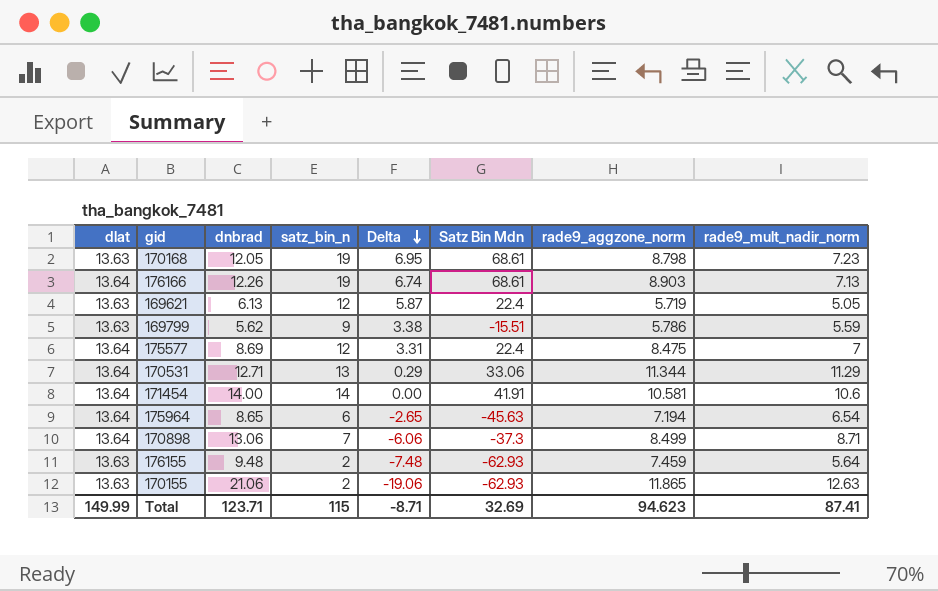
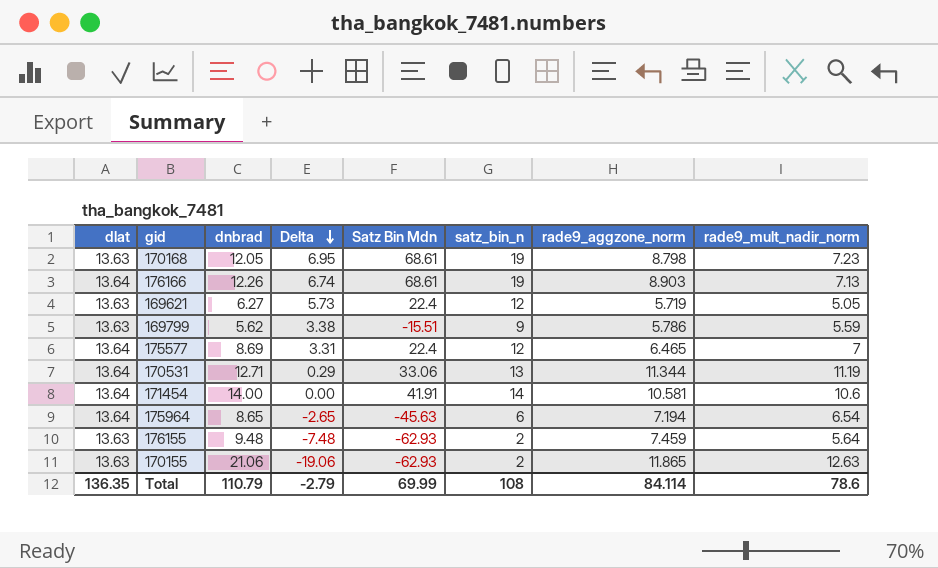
column satz_bin_n | position: 4 -> 6
row 170898: 13.64 | 13.06 | 7 | -6.06 | -37.3 | 8.499 | 8.71 -> none
169621 | dnbrad: 6.13 -> 6.27
169621 | Delta: 5.87 -> 5.73
175577 | rade9_aggzone_norm: 8.475 -> 6.465
170531 | rade9_mult_nadir_norm: 11.29 -> 11.19
Total | dlat: 149.99 -> 136.35
Total | dnbrad: 123.71 -> 110.79
Total | Delta: -8.71 -> -2.79
Total | Satz Bin Mdn: 32.69 -> 69.99
Total | satz_bin_n: 115 -> 108
Total | rade9_aggzone_norm: 94.623 -> 84.114
Total | rade9_mult_nadir_norm: 87.41 -> 78.6

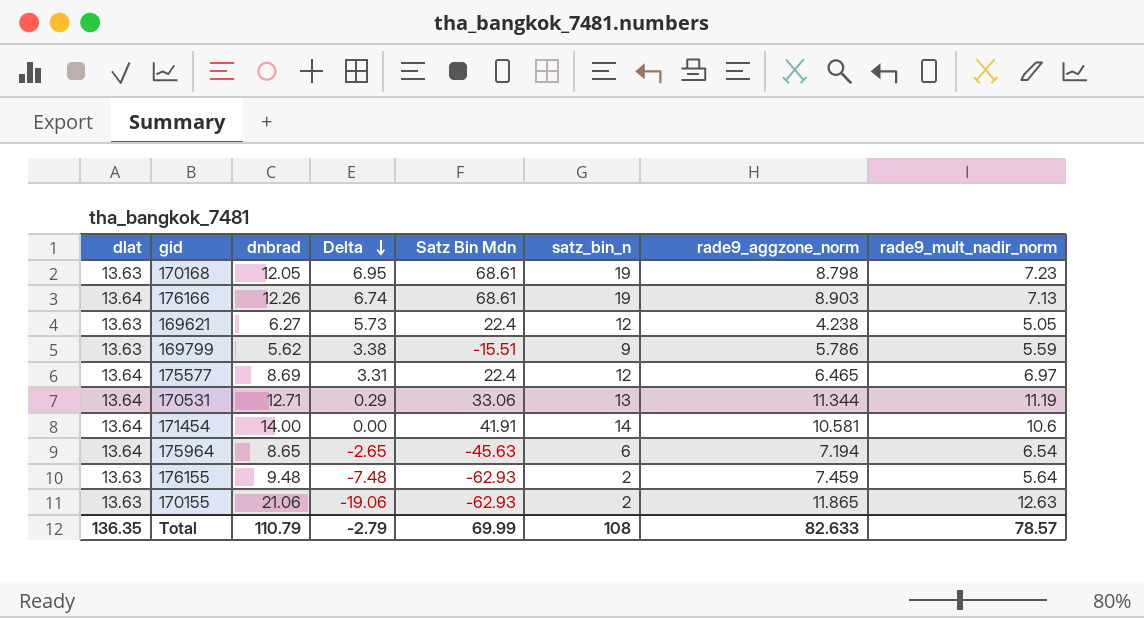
169621 | rade9_aggzone_norm: 5.719 -> 4.238
175577 | rade9_mult_nadir_norm: 7 -> 6.97
Total | rade9_aggzone_norm: 84.114 -> 82.633
Total | rade9_mult_nadir_norm: 78.6 -> 78.57

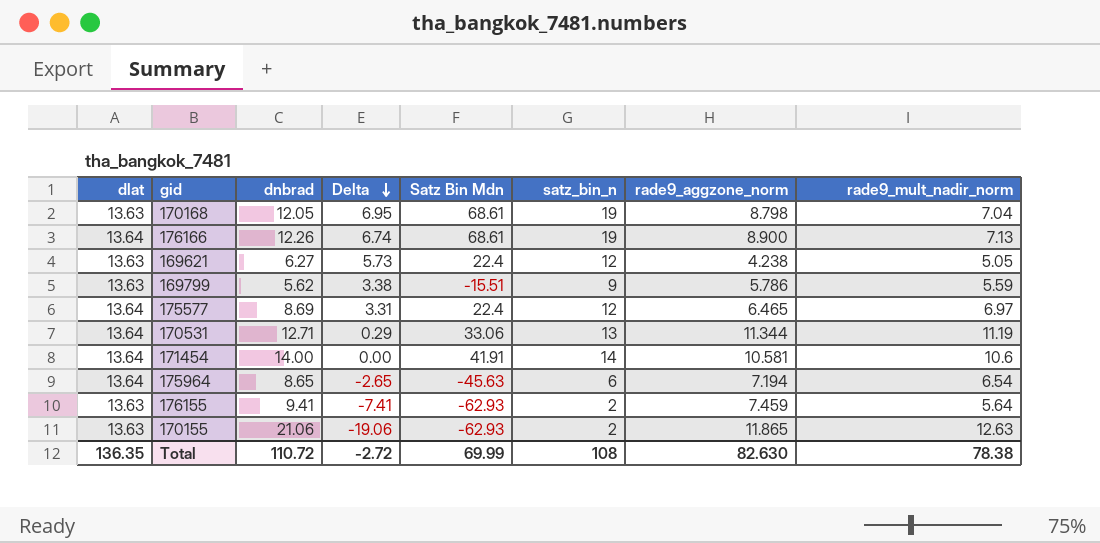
170168 | rade9_mult_nadir_norm: 7.23 -> 7.04
176166 | rade9_aggzone_norm: 8.903 -> 8.900
176155 | dnbrad: 9.48 -> 9.41
176155 | Delta: -7.48 -> -7.41
Total | dnbrad: 110.79 -> 110.72
Total | Delta: -2.79 -> -2.72
Total | rade9_aggzone_norm: 82.633 -> 82.630
Total | rade9_mult_nadir_norm: 78.57 -> 78.38

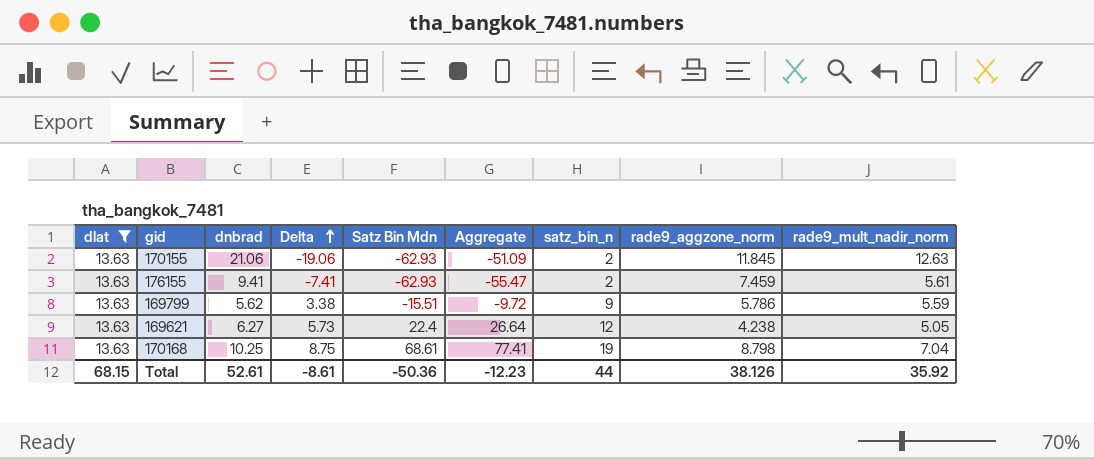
filter: none -> dlat = 13.63
row order: Delta descending -> Delta ascending
column Aggregate | formula: none -> [Satz Bin Mdn] + [rade9_aggzone_norm]
170155 | rade9_aggzone_norm: 11.865 -> 11.845
176155 | rade9_mult_nadir_norm: 5.64 -> 5.61
170168 | dnbrad: 12.05 -> 10.25
170168 | Delta: 6.95 -> 8.75
Total | dlat: 136.35 -> 68.15
Total | dnbrad: 110.72 -> 52.61
Total | Delta: -2.72 -> -8.61
Total | Satz Bin Mdn: 69.99 -> -50.36
Total | satz_bin_n: 108 -> 44
Total | rade9_aggzone_norm: 82.630 -> 38.126
Total | rade9_mult_nadir_norm: 78.38 -> 35.92

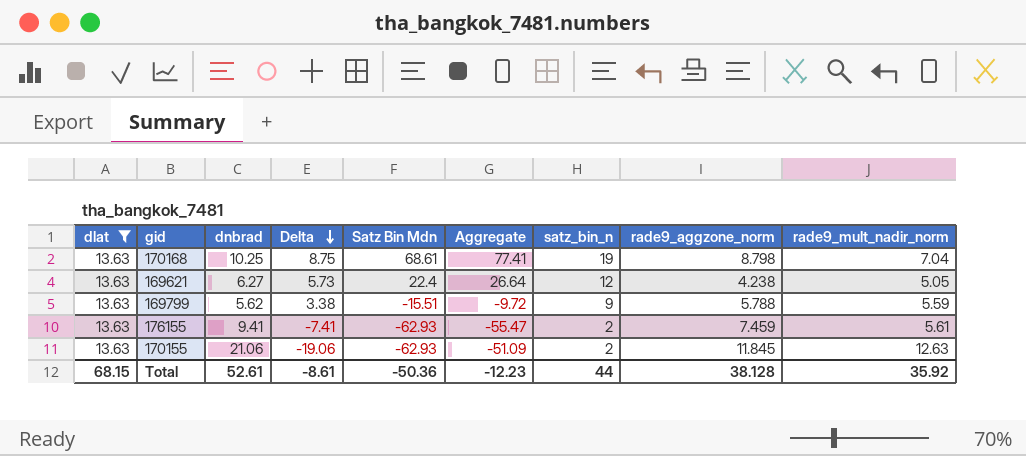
row order: Delta ascending -> Delta descending
169799 | rade9_aggzone_norm: 5.786 -> 5.788
Total | rade9_aggzone_norm: 38.126 -> 38.128

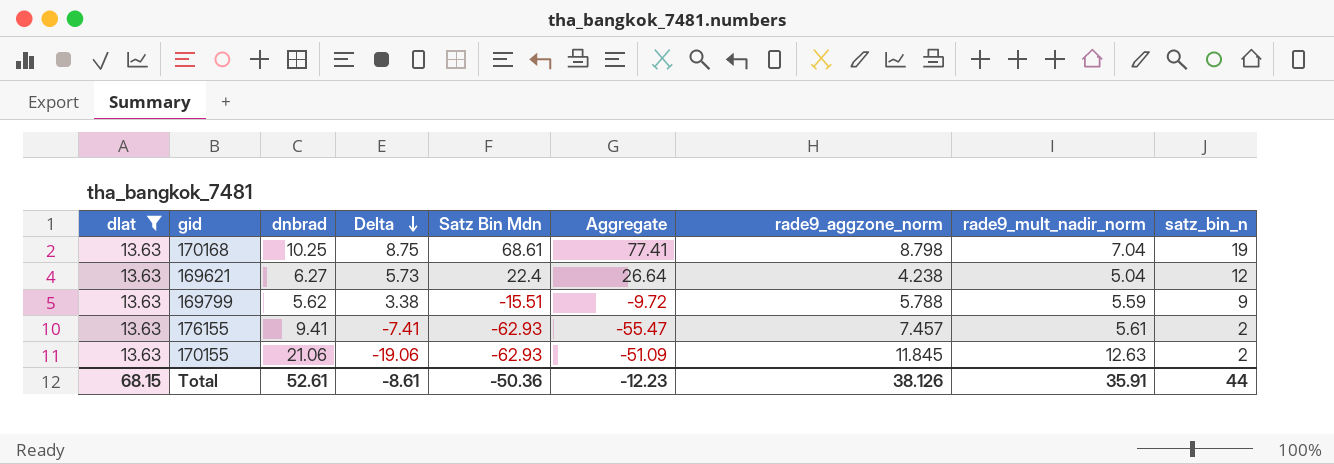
column satz_bin_n | position: 7 -> 9
169621 | rade9_mult_nadir_norm: 5.05 -> 5.04
176155 | rade9_aggzone_norm: 7.459 -> 7.457
Total | rade9_aggzone_norm: 38.128 -> 38.126
Total | rade9_mult_nadir_norm: 35.92 -> 35.91

